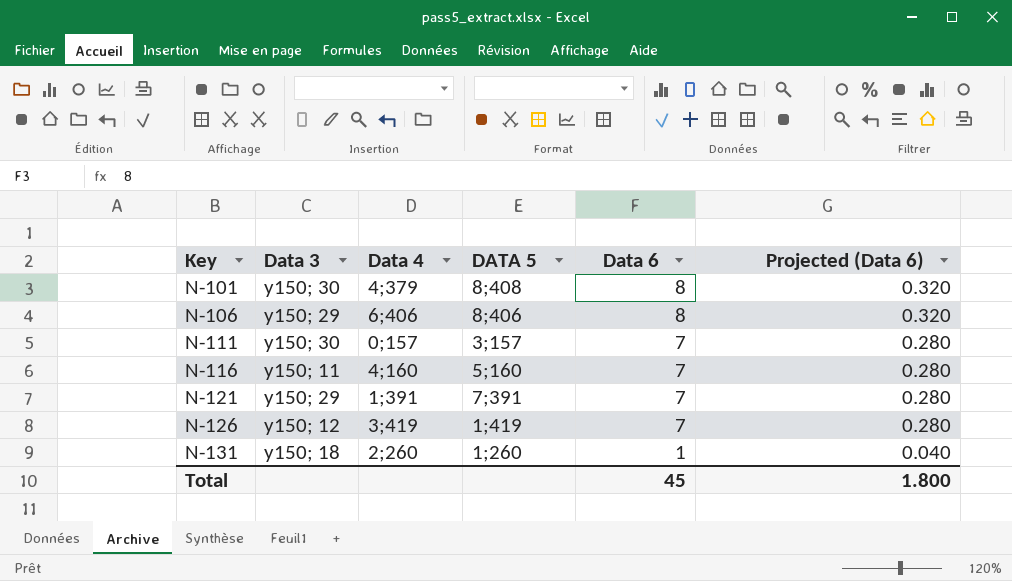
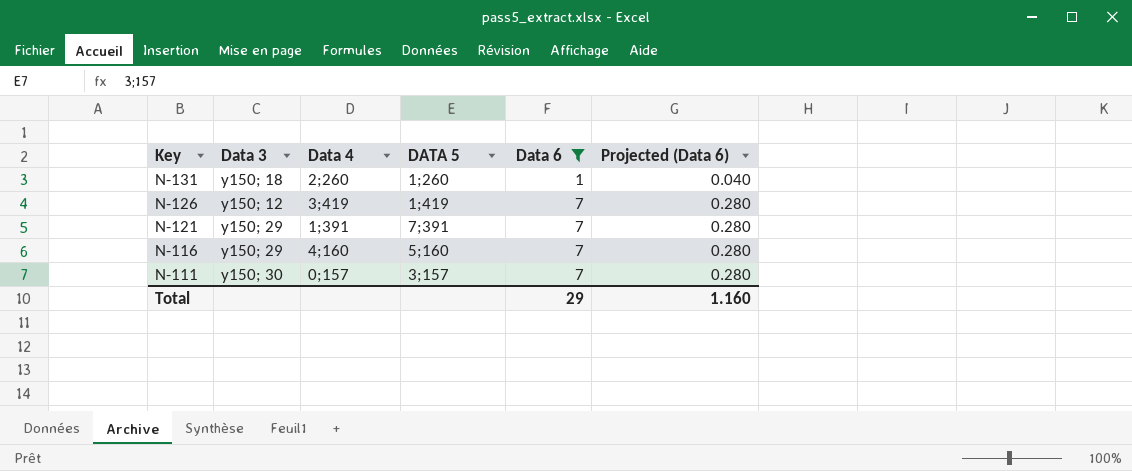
filter: none -> Data 6 != 8
row order: Key ascending -> Key descending
N-116 | Data 3: y150; 11 -> y150; 29
Total | Data 6: 45 -> 29
Total | Projected (Data 6): 1.800 -> 1.160

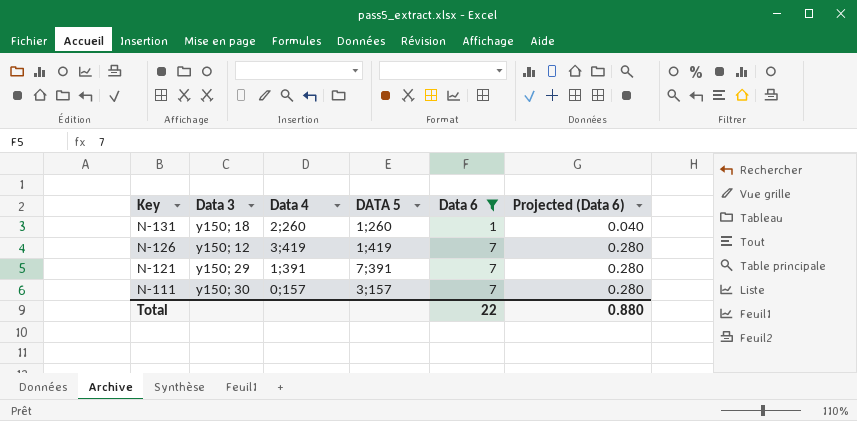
row N-116: y150; 29 | 4;160 | 5;160 | 7 | 0.280 -> none
Total | Data 6: 29 -> 22
Total | Projected (Data 6): 1.160 -> 0.880

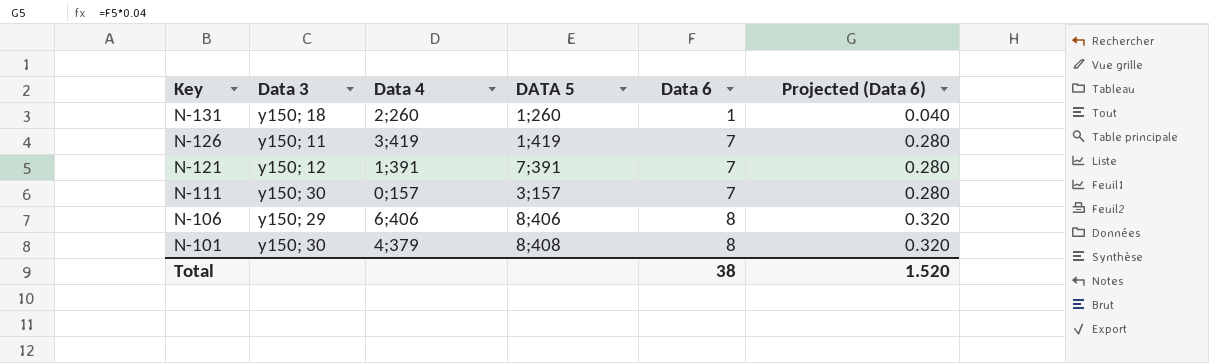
filter: Data 6 != 8 -> none
N-126 | Data 3: y150; 12 -> y150; 11
N-121 | Data 3: y150; 29 -> y150; 12
Total | Data 6: 22 -> 38
Total | Projected (Data 6): 0.880 -> 1.520

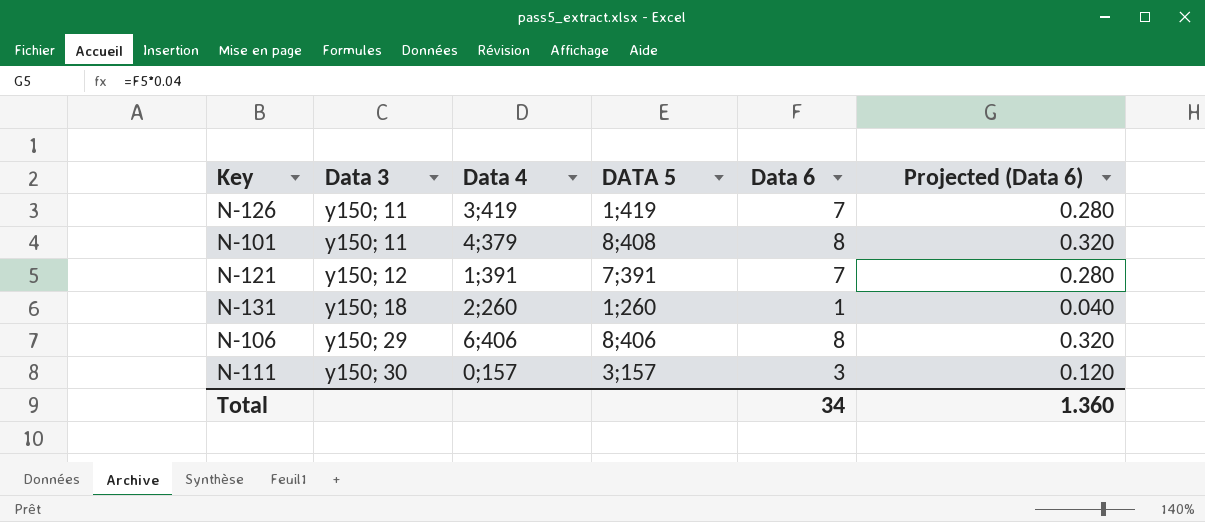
row order: Key descending -> Data 3 ascending
N-101 | Data 3: y150; 30 -> y150; 11
N-111 | Data 6: 7 -> 3
N-111 | Projected (Data 6): 0.280 -> 0.120
Total | Data 6: 38 -> 34
Total | Projected (Data 6): 1.520 -> 1.360

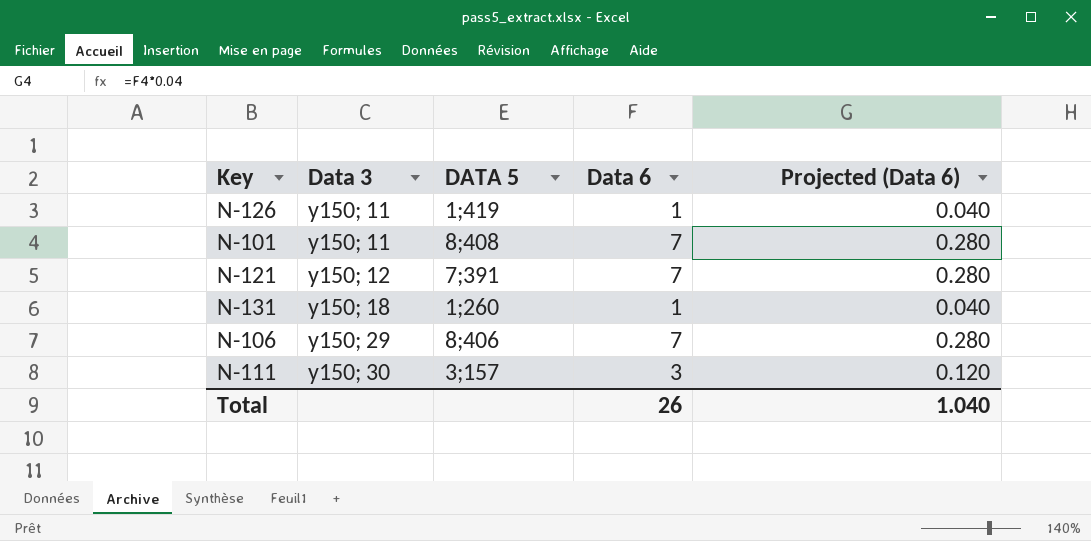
column Data 4 | position: 3 -> none
N-126 | Data 6: 7 -> 1
N-126 | Projected (Data 6): 0.280 -> 0.040
N-101 | Data 6: 8 -> 7
N-101 | Projected (Data 6): 0.320 -> 0.280
N-106 | Data 6: 8 -> 7
N-106 | Projected (Data 6): 0.320 -> 0.280
Total | Data 6: 34 -> 26
Total | Projected (Data 6): 1.360 -> 1.040

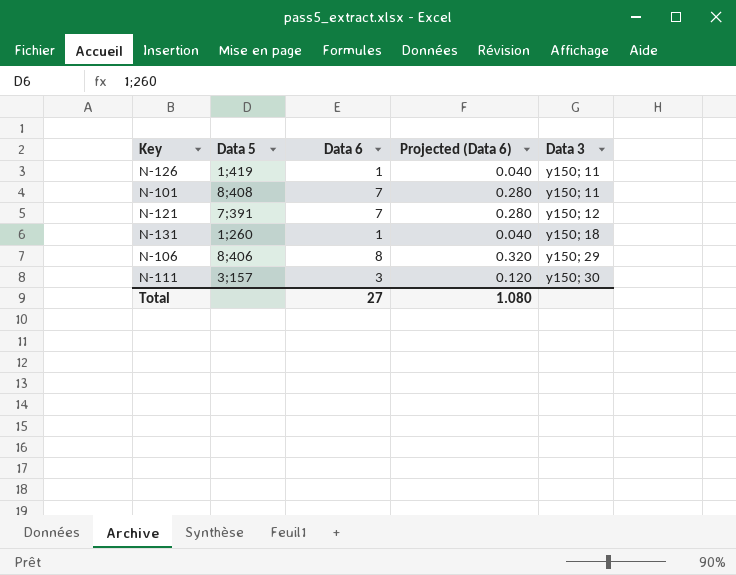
column name: DATA 5 -> Data 5
column Data 3 | position: 2 -> 5
N-106 | Data 6: 7 -> 8
N-106 | Projected (Data 6): 0.280 -> 0.320
Total | Data 6: 26 -> 27
Total | Projected (Data 6): 1.040 -> 1.080

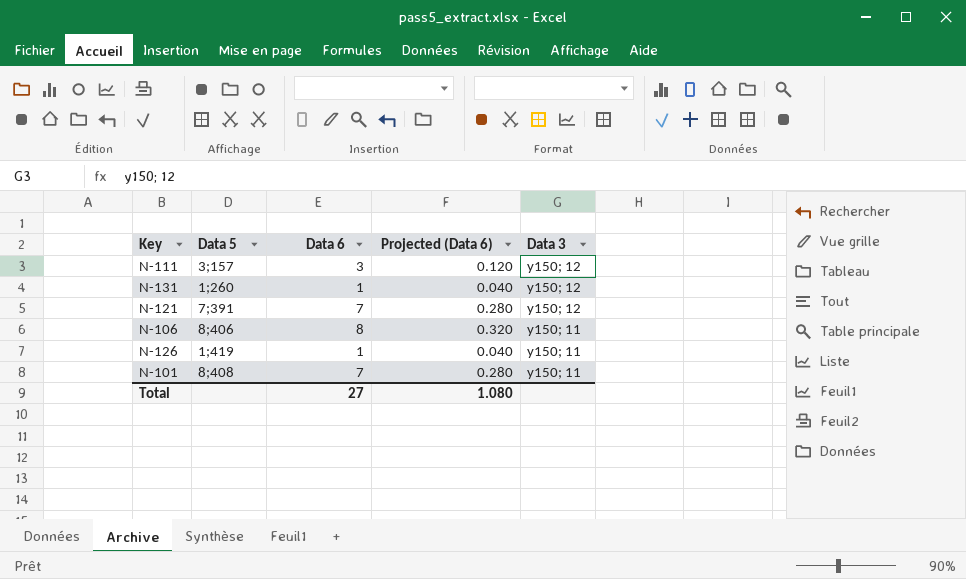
row order: Data 3 ascending -> Data 3 descending
N-111 | Data 3: y150; 30 -> y150; 12
N-131 | Data 3: y150; 18 -> y150; 12
N-106 | Data 3: y150; 29 -> y150; 11

